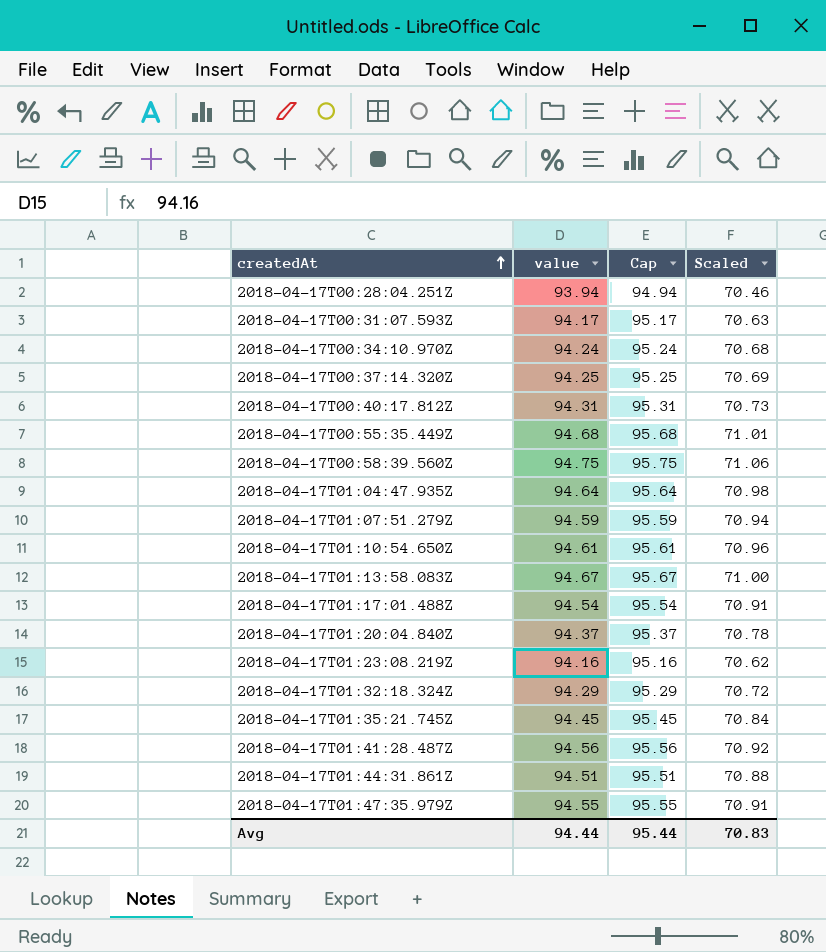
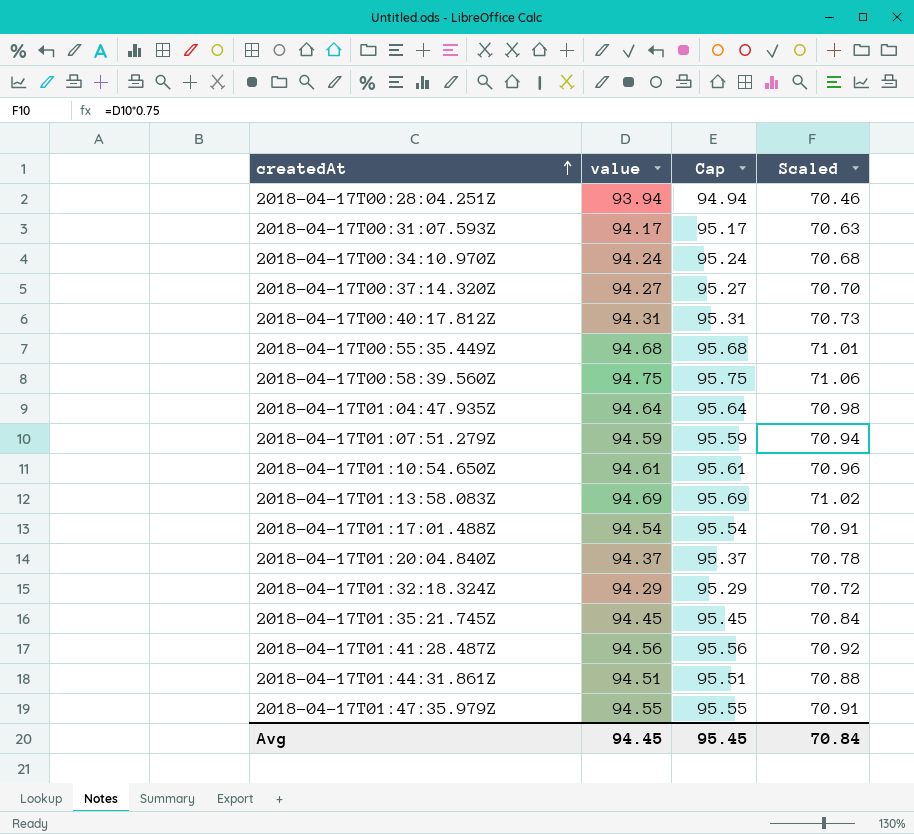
row 2018-04-17T01:23:08.219Z: 94.16 | 95.16 | 70.62 -> none
2018-04-17T00:37:14.320Z | value: 94.25 -> 94.27
2018-04-17T00:37:14.320Z | Cap: 95.25 -> 95.27
2018-04-17T00:37:14.320Z | Scaled: 70.69 -> 70.70
2018-04-17T01:13:58.083Z | value: 94.67 -> 94.69
2018-04-17T01:13:58.083Z | Cap: 95.67 -> 95.69
2018-04-17T01:13:58.083Z | Scaled: 71.00 -> 71.02
Avg | value: 94.44 -> 94.45
Avg | Cap: 95.44 -> 95.45
Avg | Scaled: 70.83 -> 70.84

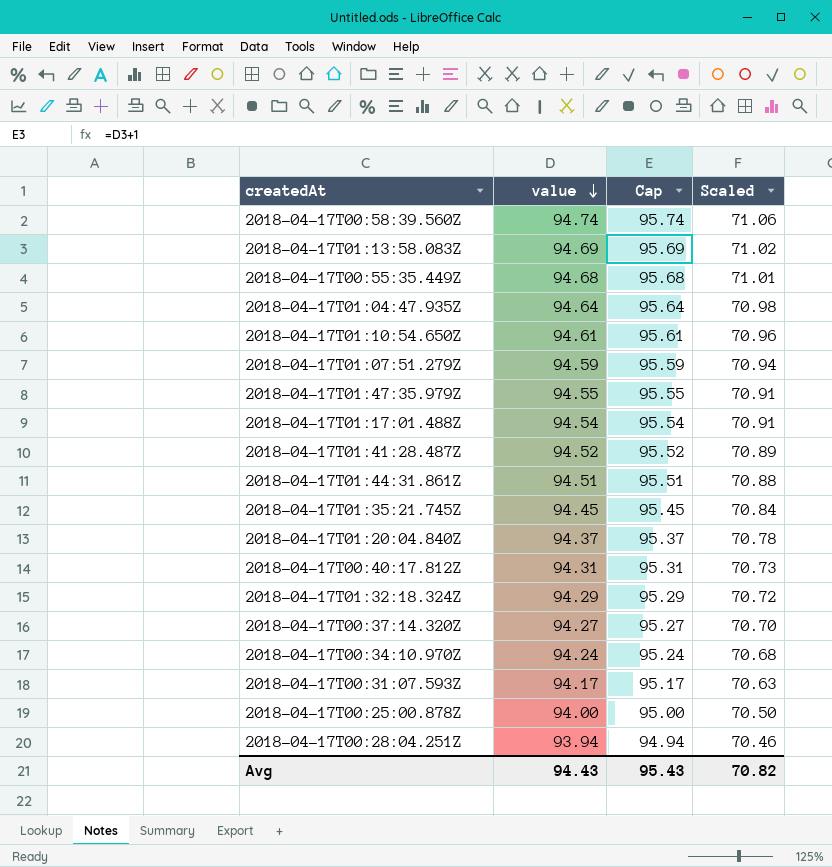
row order: createdAt ascending -> value descending
2018-04-17T00:58:39.560Z | value: 94.75 -> 94.74
2018-04-17T00:58:39.560Z | Cap: 95.75 -> 95.74
2018-04-17T01:41:28.487Z | value: 94.56 -> 94.52
2018-04-17T01:41:28.487Z | Cap: 95.56 -> 95.52
2018-04-17T01:41:28.487Z | Scaled: 70.92 -> 70.89
row 2018-04-17T00:25:00.878Z: none -> 94.00 | 95.00 | 70.50
Avg | value: 94.45 -> 94.43
Avg | Cap: 95.45 -> 95.43
Avg | Scaled: 70.84 -> 70.82

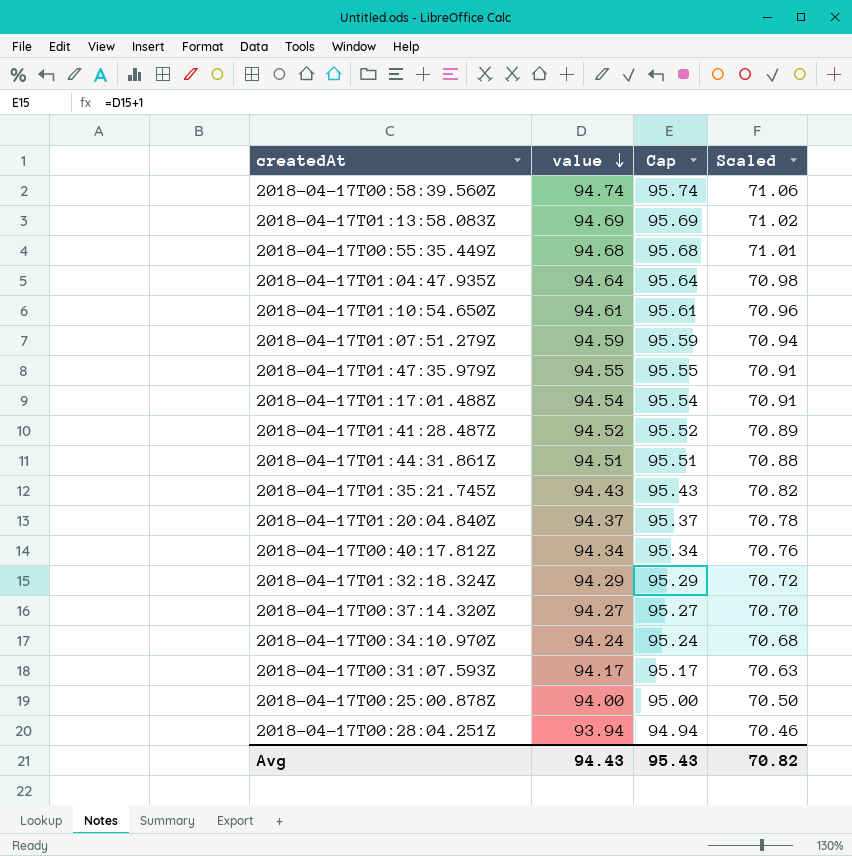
2018-04-17T01:35:21.745Z | value: 94.45 -> 94.43
2018-04-17T01:35:21.745Z | Cap: 95.45 -> 95.43
2018-04-17T01:35:21.745Z | Scaled: 70.84 -> 70.82
2018-04-17T00:40:17.812Z | value: 94.31 -> 94.34
2018-04-17T00:40:17.812Z | Cap: 95.31 -> 95.34
2018-04-17T00:40:17.812Z | Scaled: 70.73 -> 70.76

